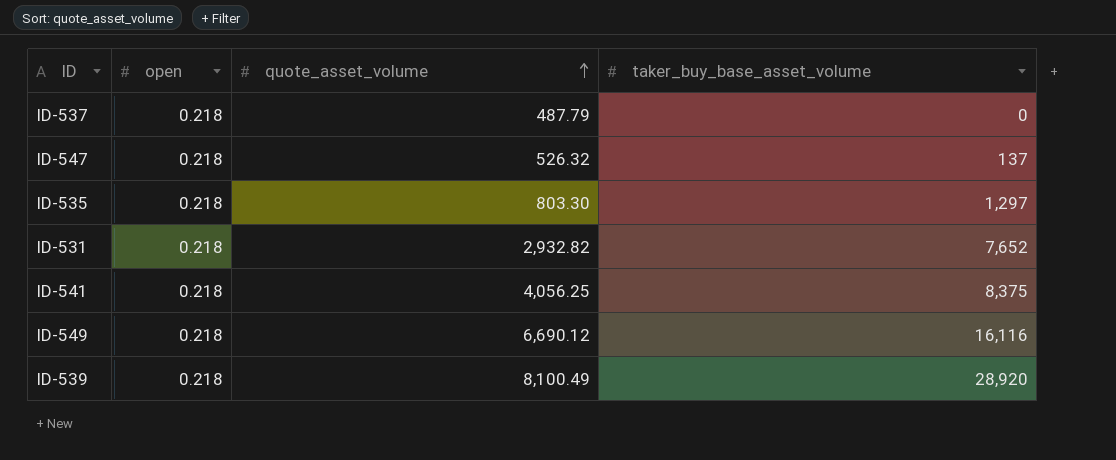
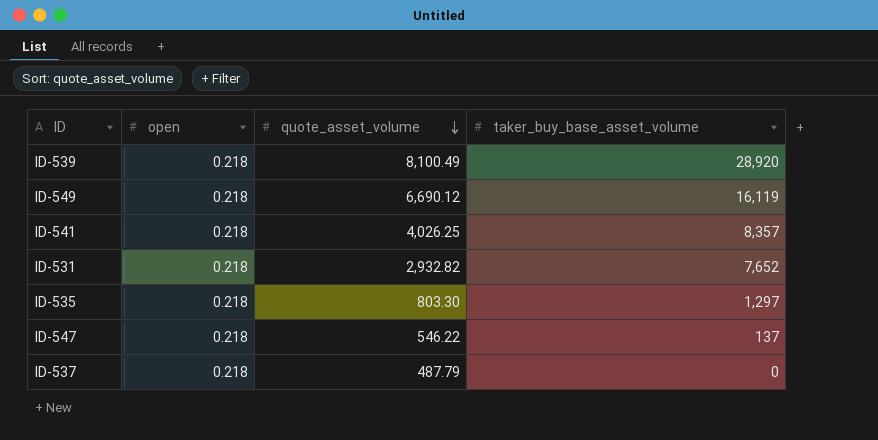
row order: quote_asset_volume ascending -> quote_asset_volume descending
ID-549 | taker_buy_base_asset_volume: 16,116 -> 16,119
ID-541 | quote_asset_volume: 4,056.25 -> 4,026.25
ID-541 | taker_buy_base_asset_volume: 8,375 -> 8,357
ID-547 | quote_asset_volume: 526.32 -> 546.22

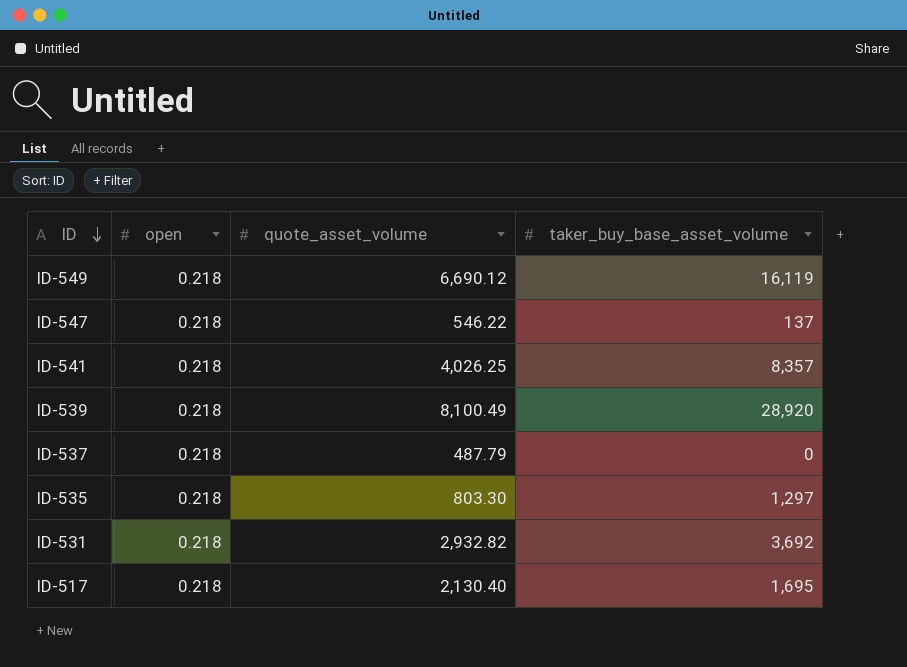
row order: quote_asset_volume descending -> ID descending
ID-531 | taker_buy_base_asset_volume: 7,652 -> 3,692
row ID-517: none -> 0.218 | 2,130.40 | 1,695

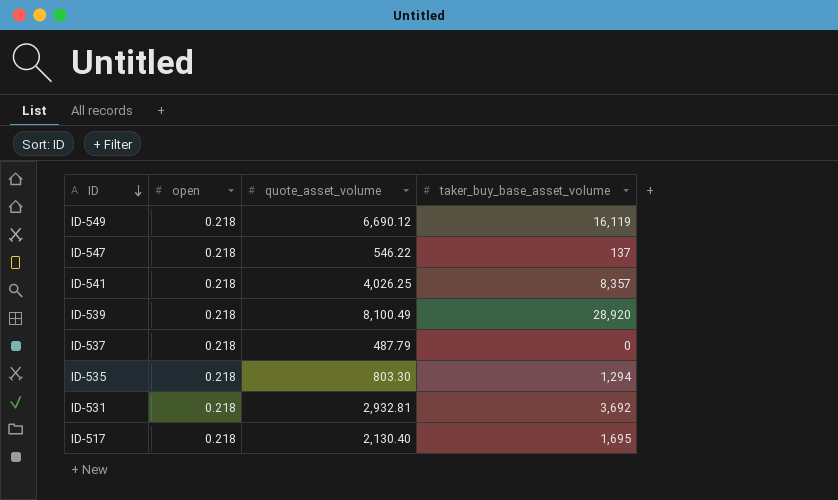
ID-535 | taker_buy_base_asset_volume: 1,297 -> 1,294
ID-531 | quote_asset_volume: 2,932.82 -> 2,932.81

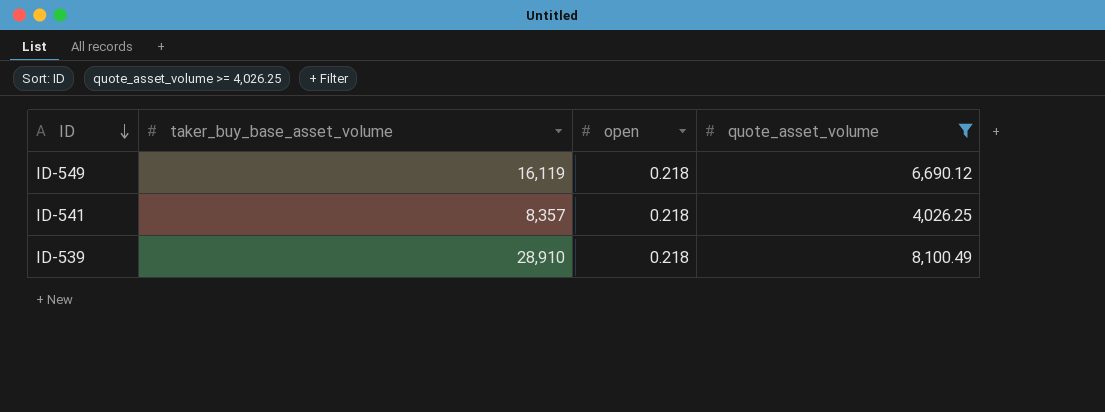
filter: none -> quote_asset_volume >= 4,026.25
column taker_buy_base_asset_volume | position: 4 -> 2
ID-539 | taker_buy_base_asset_volume: 28,920 -> 28,910

